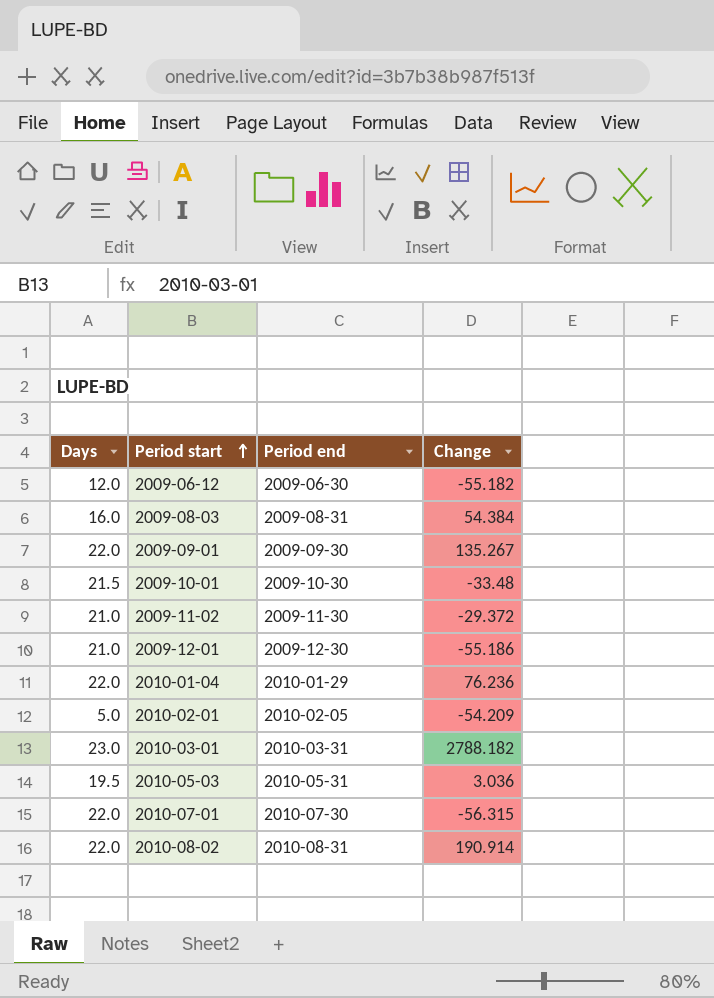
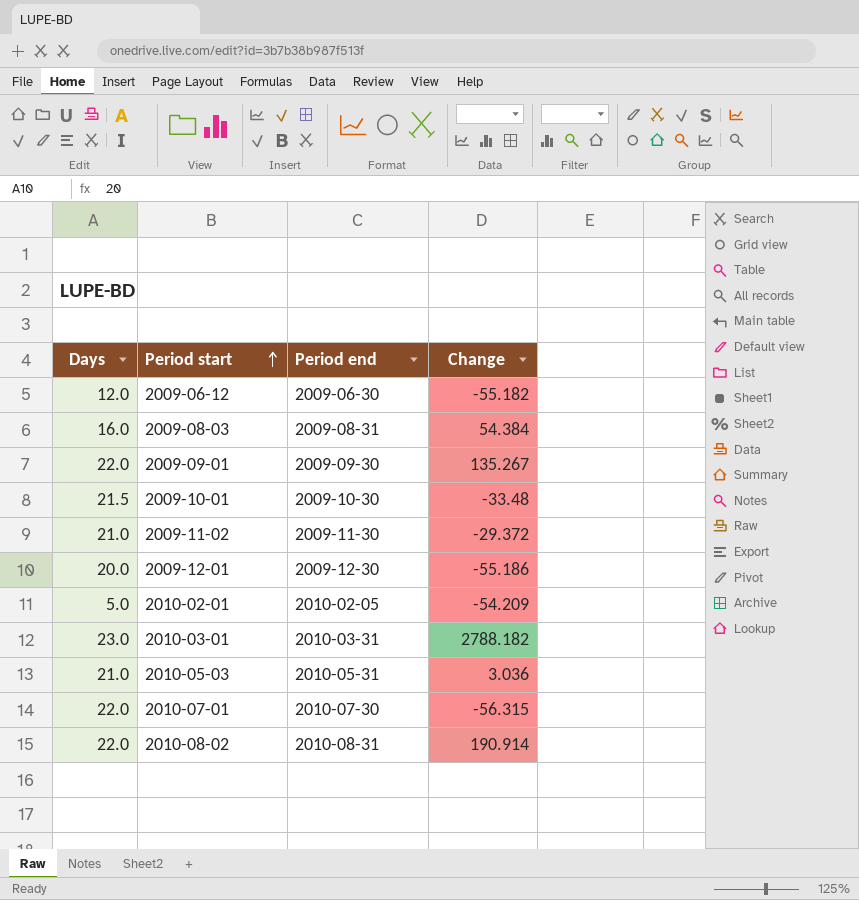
row 2010-01-04: 22.0 | 2010-01-29 | 76.236 -> none
2009-12-01 | Days: 21.0 -> 20.0
2010-05-03 | Days: 19.5 -> 21.0

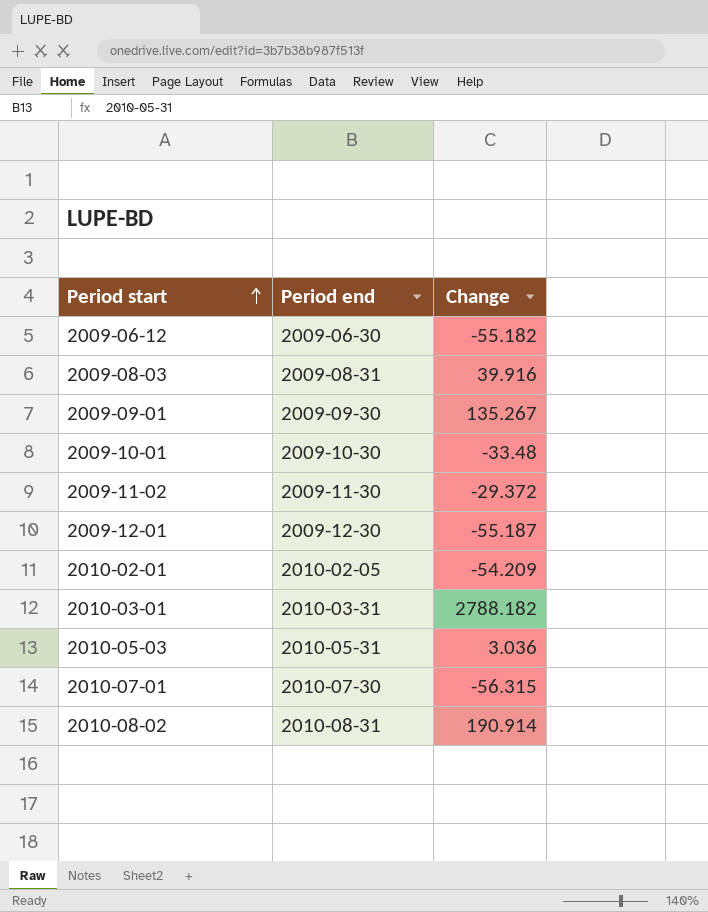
column Days | position: 1 -> none
2009-08-03 | Change: 54.384 -> 39.916
2009-12-01 | Change: -55.186 -> -55.187

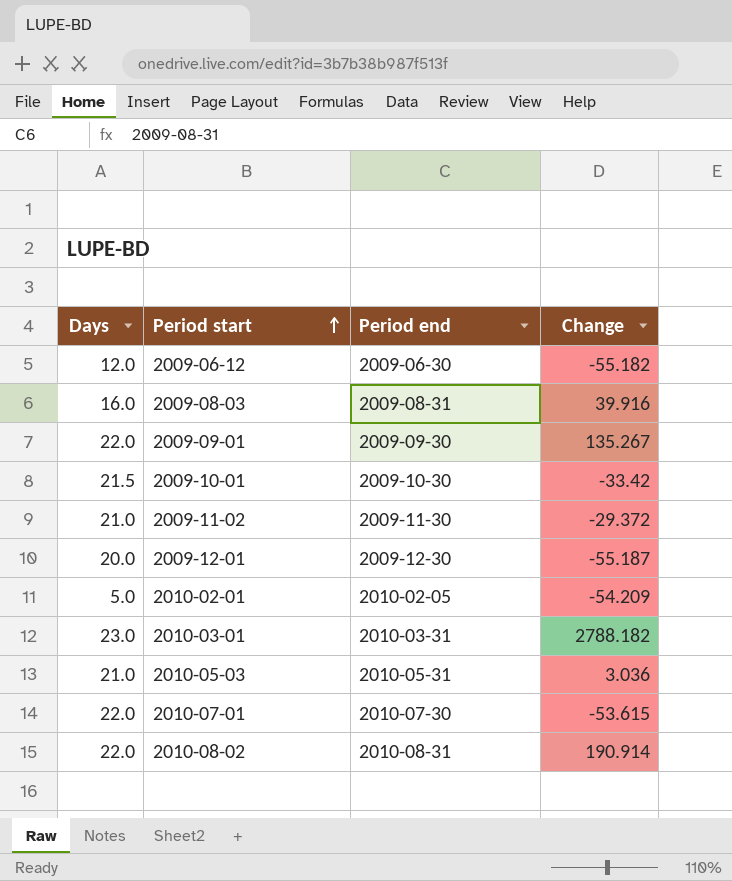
column Days | position: none -> 1
2009-10-01 | Change: -33.48 -> -33.42
2010-07-01 | Change: -56.315 -> -53.615

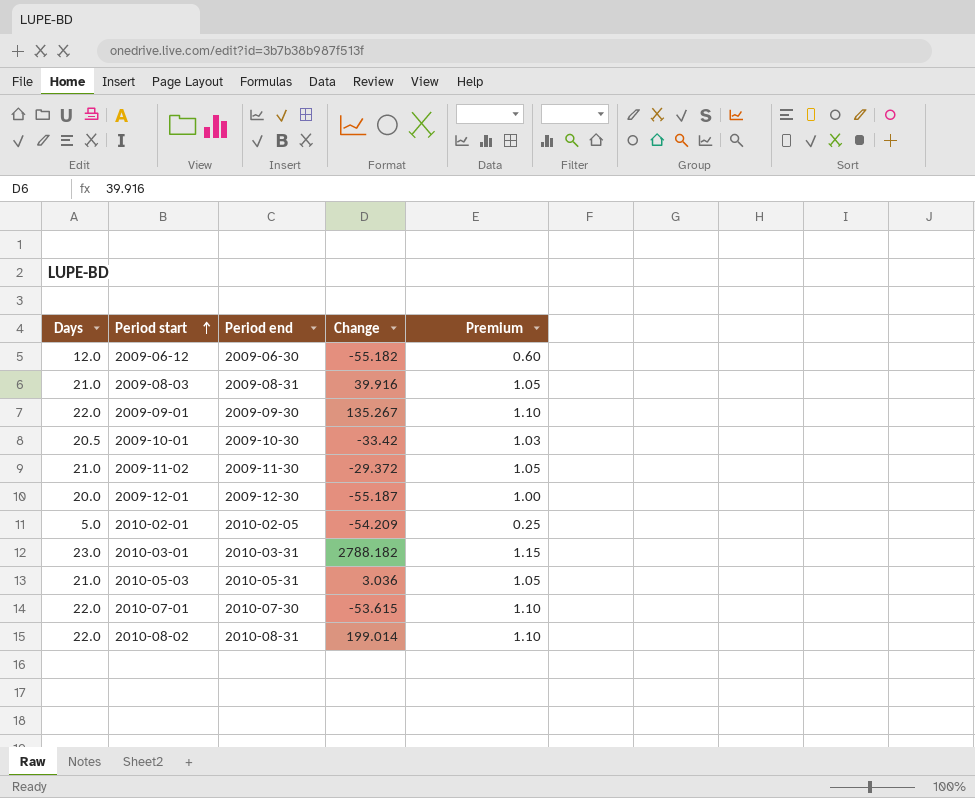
column Premium | formula: none -> [Days] * 0.05
2009-08-03 | Days: 16.0 -> 21.0
2009-10-01 | Days: 21.5 -> 20.5
2010-08-02 | Change: 190.914 -> 199.014

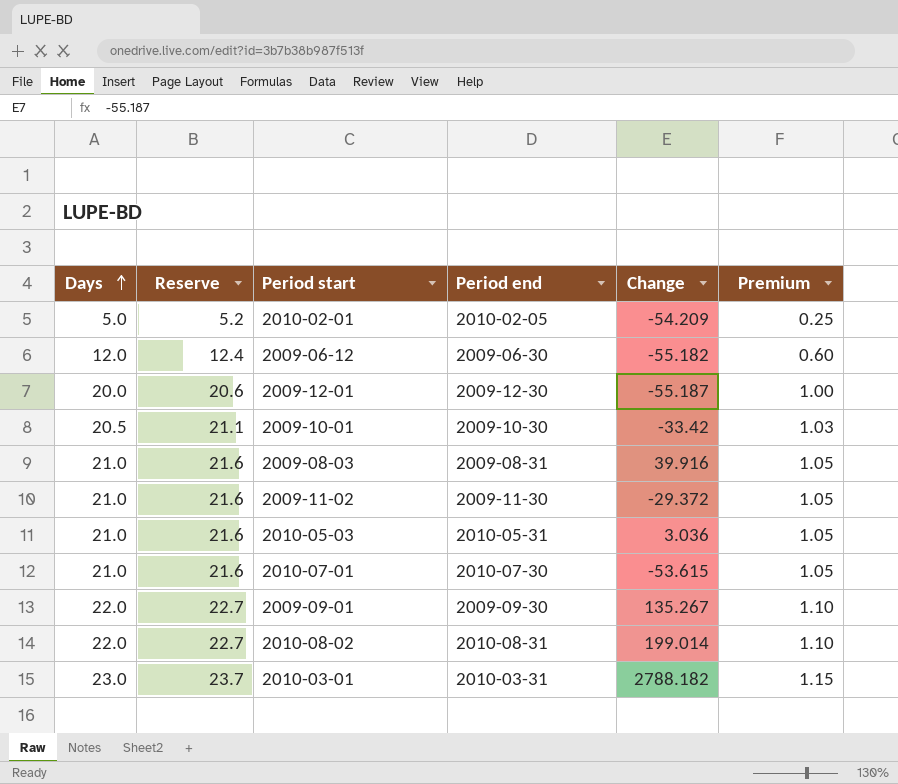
row order: Period start ascending -> Days ascending
column Reserve | formula: none -> [Days] * 1.03
2010-07-01 | Days: 22.0 -> 21.0
2010-07-01 | Premium: 1.10 -> 1.05

